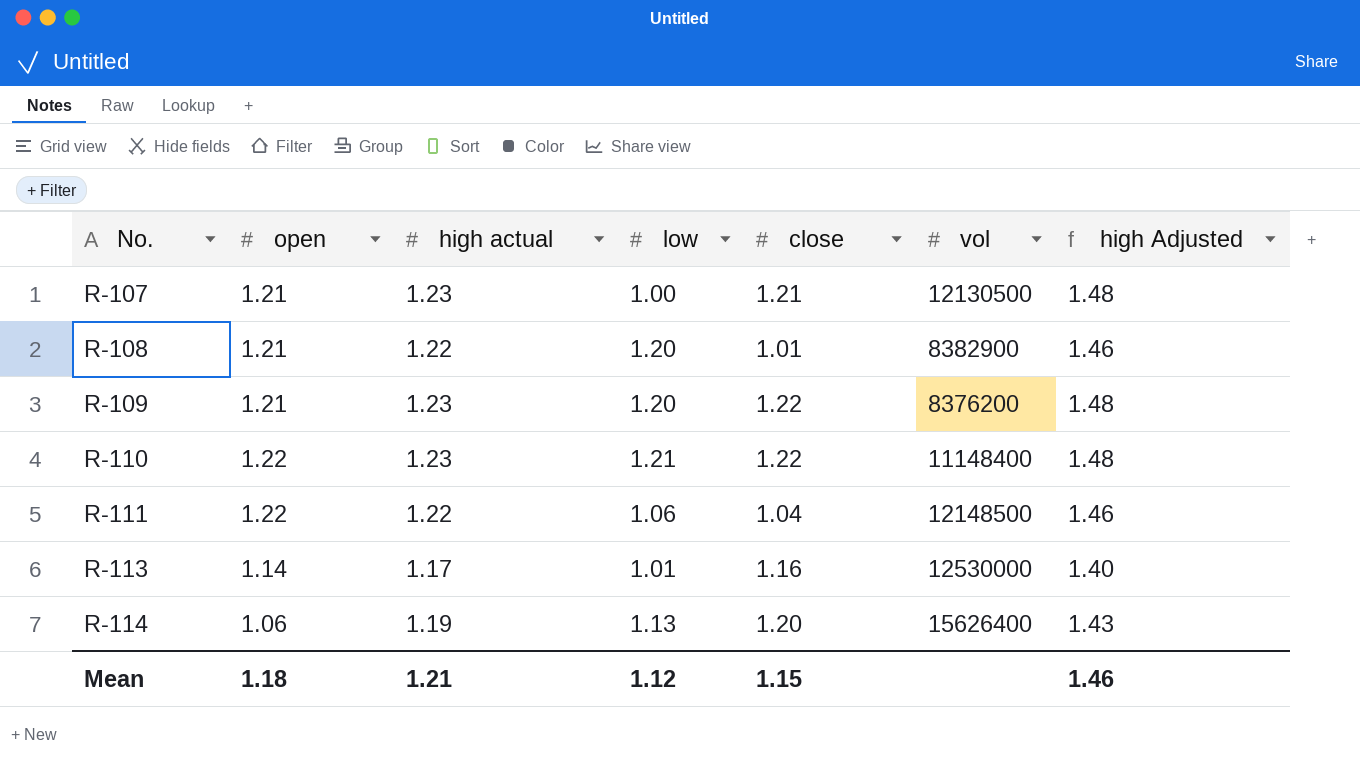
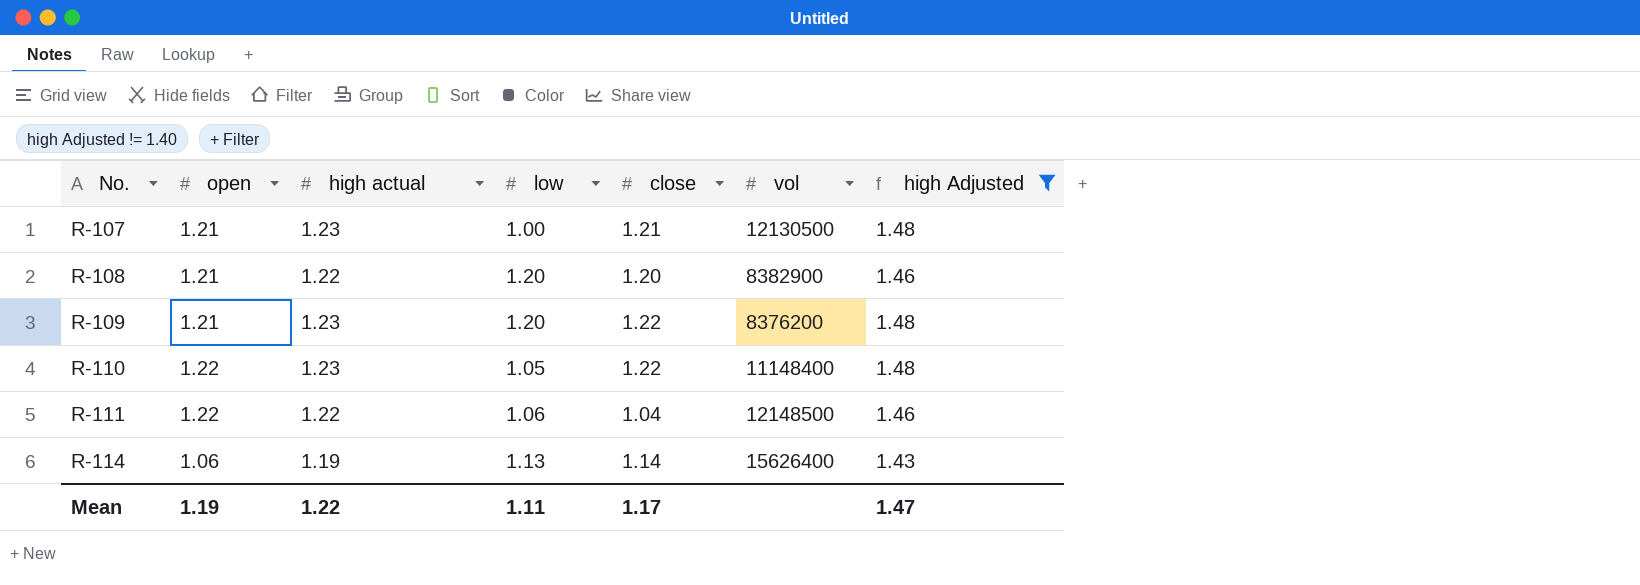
filter: none -> high Adjusted != 1.40
R-108 | close: 1.01 -> 1.20
R-110 | low: 1.21 -> 1.05
R-114 | close: 1.20 -> 1.14
Mean | open: 1.18 -> 1.19
Mean | high actual: 1.21 -> 1.22
Mean | low: 1.12 -> 1.11
Mean | close: 1.15 -> 1.17
Mean | high Adjusted: 1.46 -> 1.47

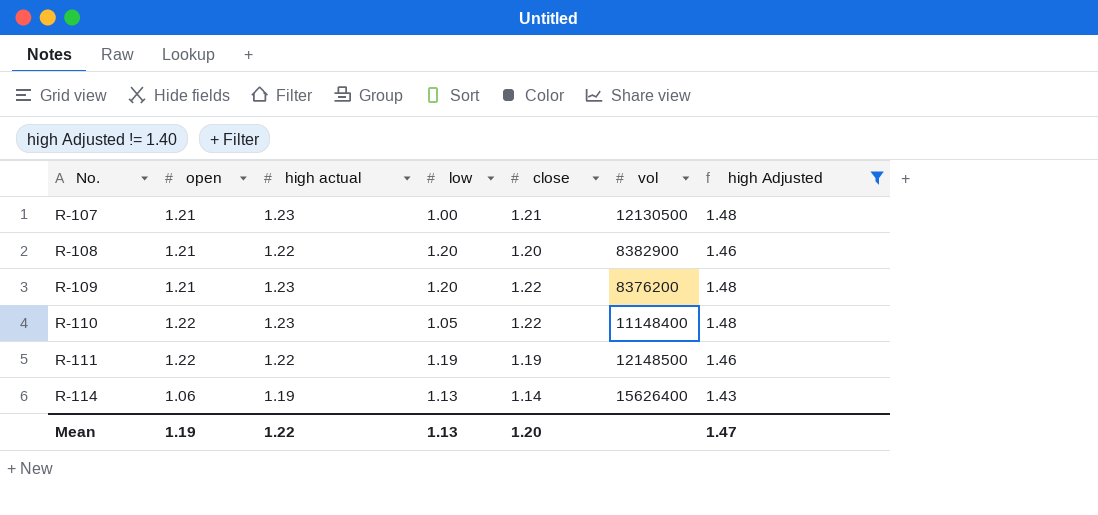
R-111 | low: 1.06 -> 1.19
R-111 | close: 1.04 -> 1.19
Mean | low: 1.11 -> 1.13
Mean | close: 1.17 -> 1.20

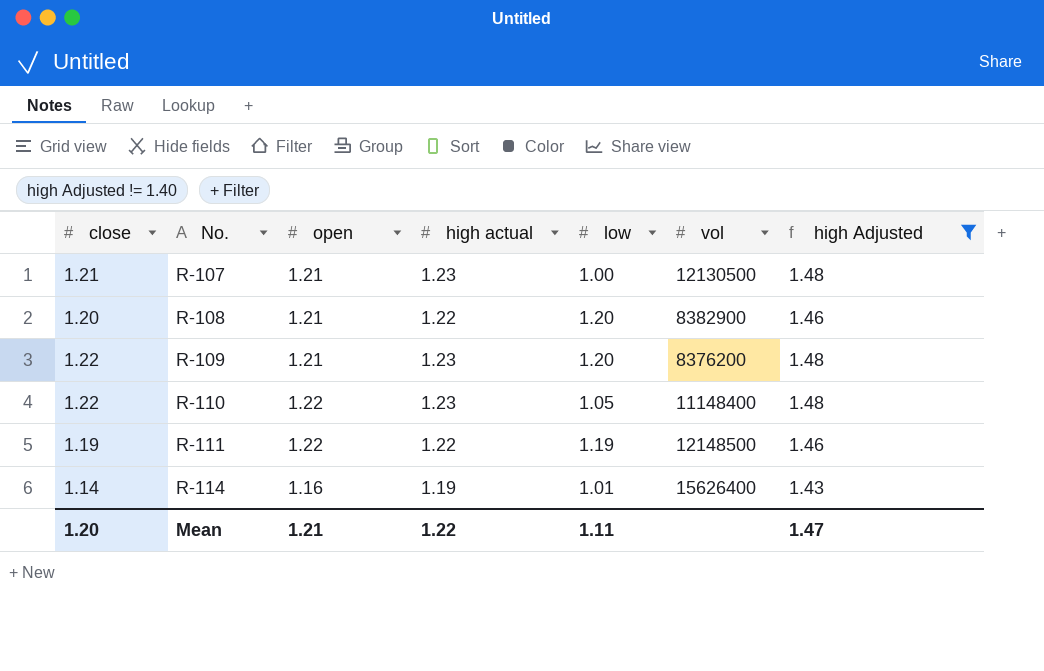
column close | position: 5 -> 1
R-114 | open: 1.06 -> 1.16
R-114 | low: 1.13 -> 1.01
Mean | open: 1.19 -> 1.21
Mean | low: 1.13 -> 1.11

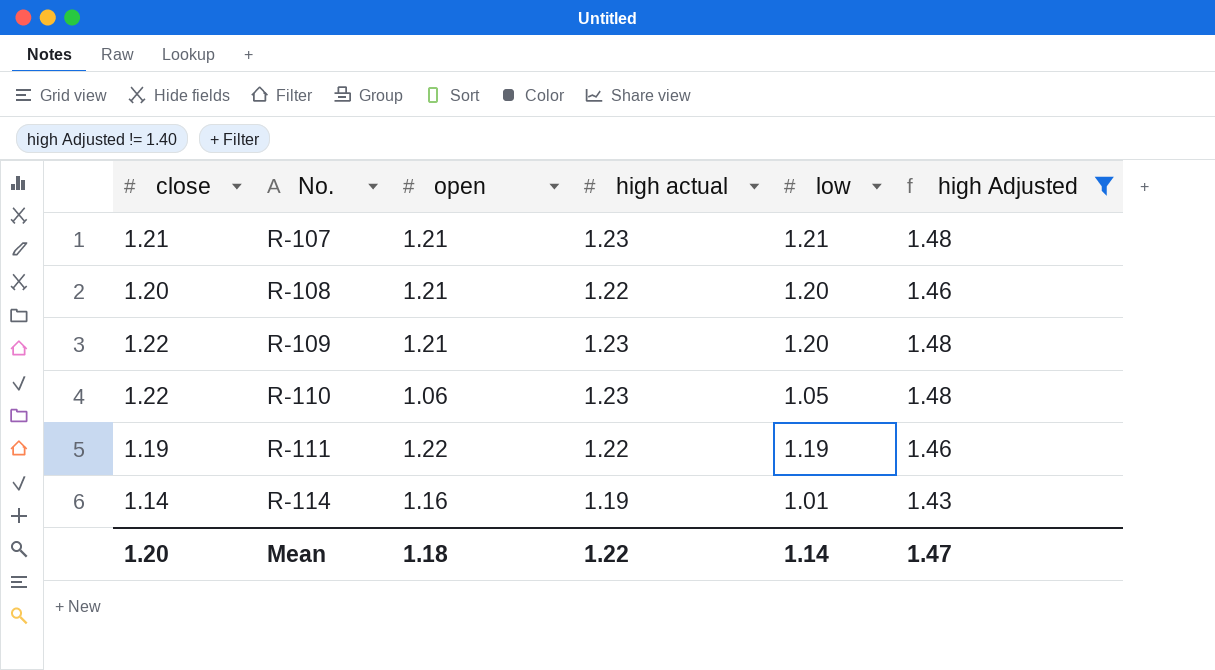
column vol | position: 6 -> none
R-107 | low: 1.00 -> 1.21
R-110 | open: 1.22 -> 1.06
Mean | open: 1.21 -> 1.18
Mean | low: 1.11 -> 1.14

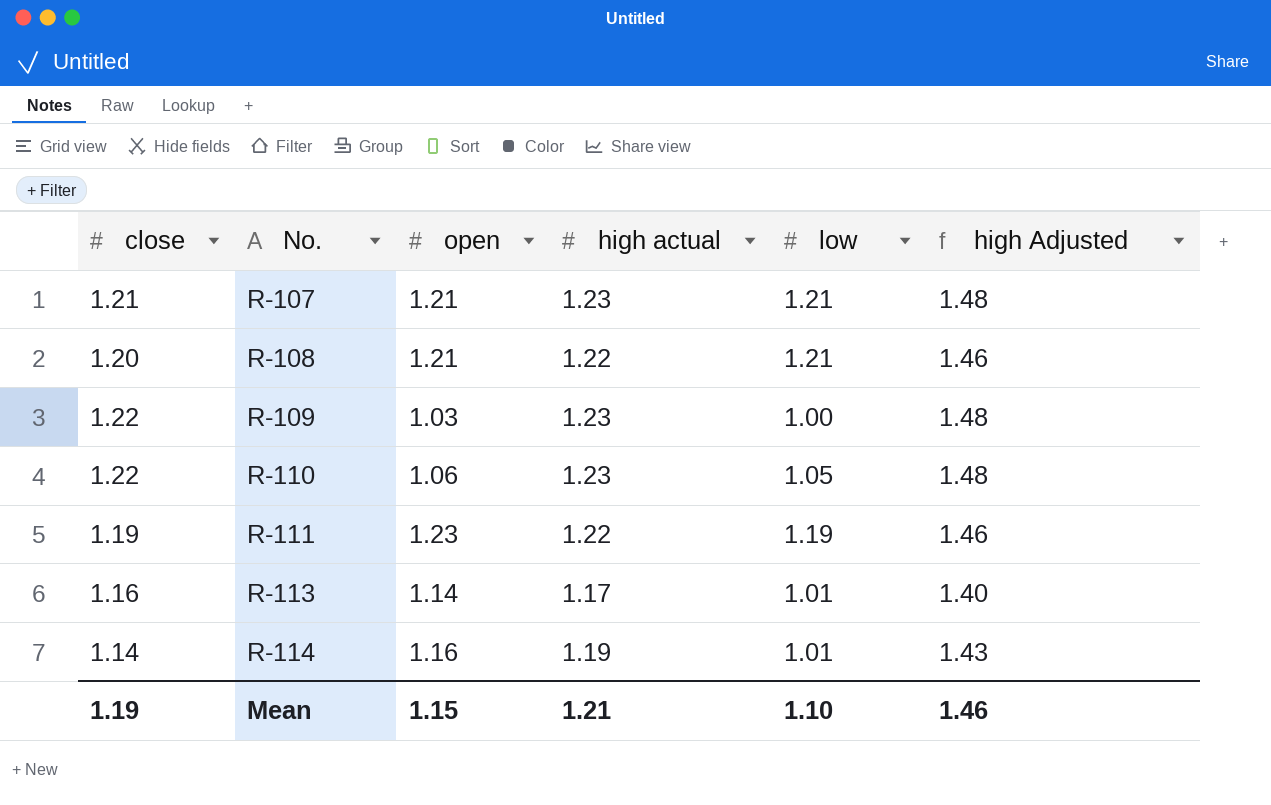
filter: high Adjusted != 1.40 -> none
R-108 | low: 1.20 -> 1.21
R-109 | open: 1.21 -> 1.03
R-109 | low: 1.20 -> 1.00
R-111 | open: 1.22 -> 1.23
Mean | close: 1.20 -> 1.19
Mean | open: 1.18 -> 1.15
Mean | high actual: 1.22 -> 1.21
Mean | low: 1.14 -> 1.10
Mean | high Adjusted: 1.47 -> 1.46

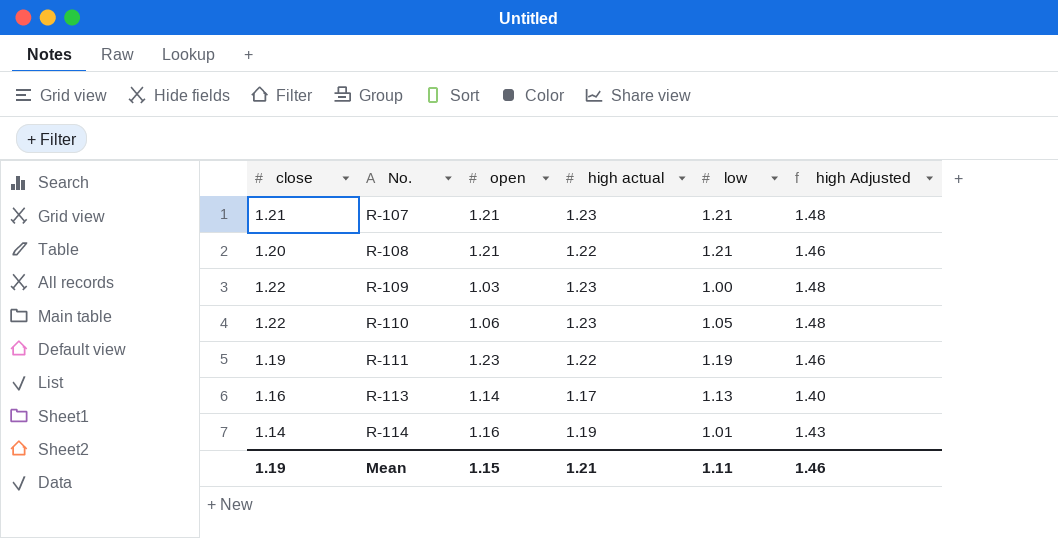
R-113 | low: 1.01 -> 1.13
Mean | low: 1.10 -> 1.11

